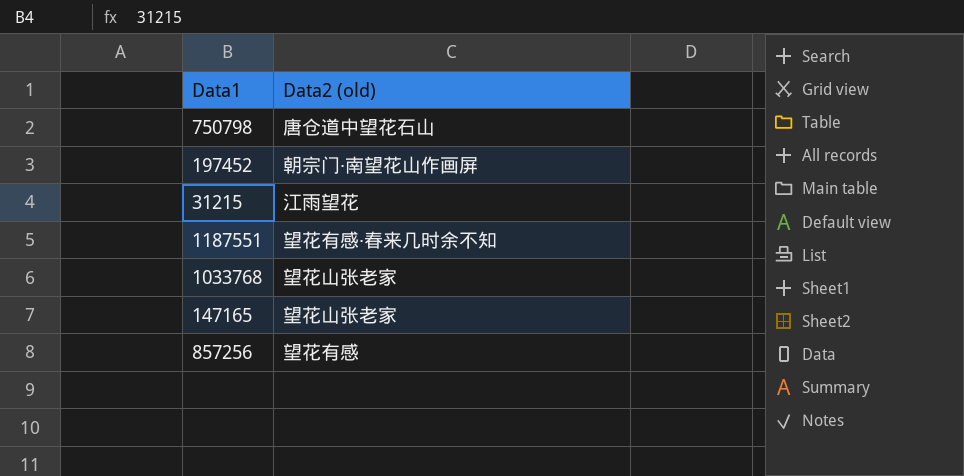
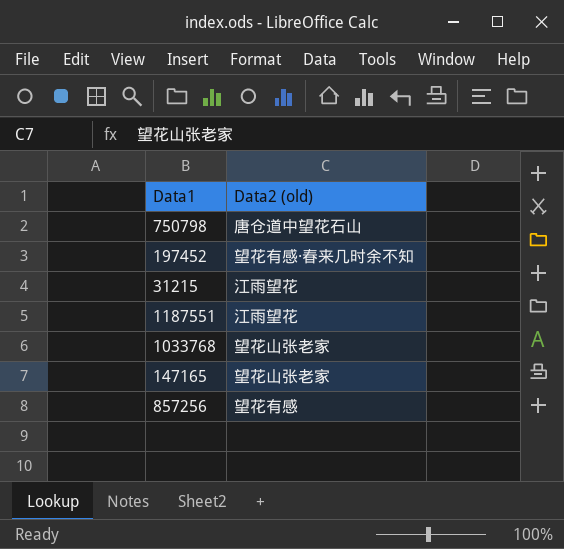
197452 | Data2 (old): 朝宗门·南望花山作画屏 -> 望花有感·春来几时余不知
1187551 | Data2 (old): 望花有感·春来几时余不知 -> 江雨望花

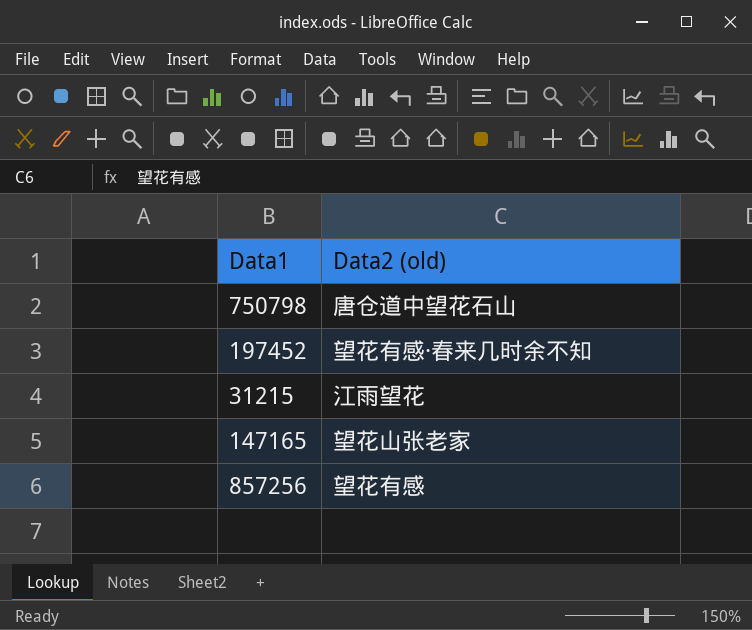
row 1187551: 江雨望花 -> none
row 1033768: 望花山张老家 -> none

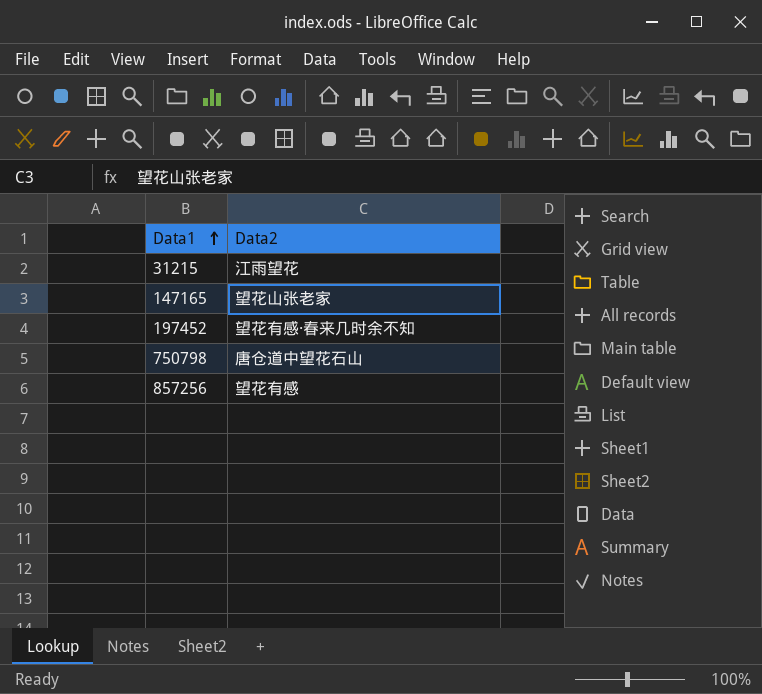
row order: none -> Data1 ascending
column name: Data2 (old) -> Data2

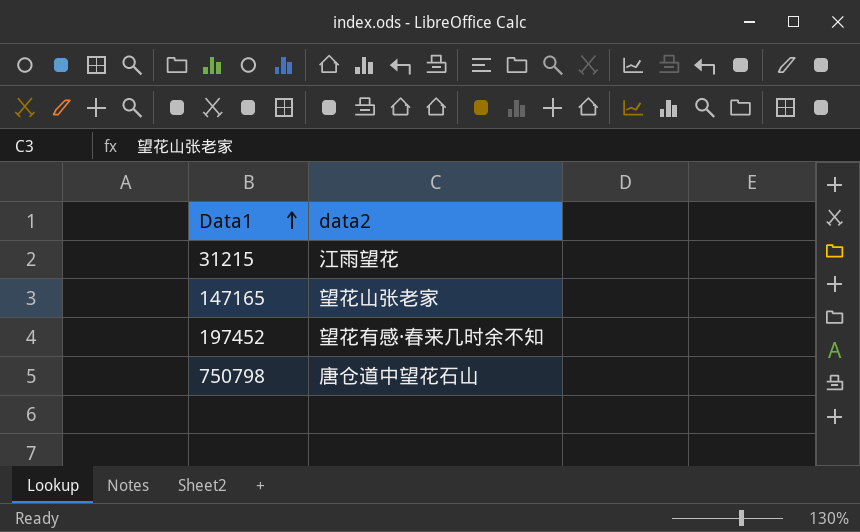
column name: Data2 -> data2
row 857256: 望花有感 -> none

